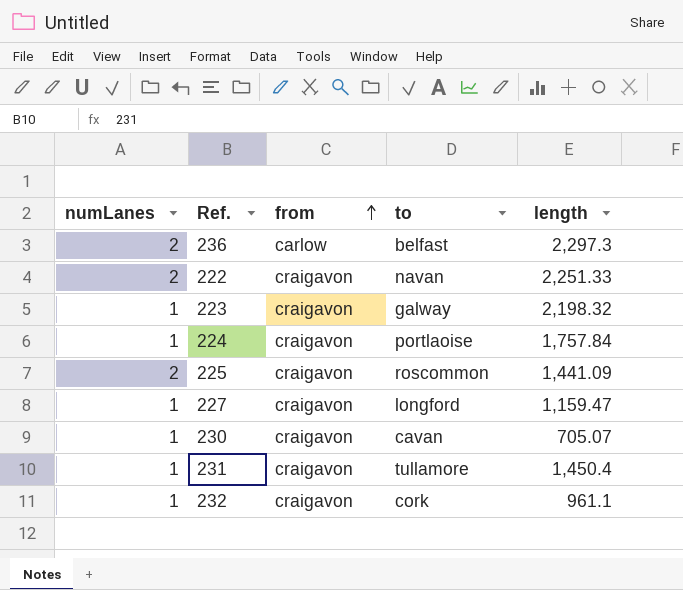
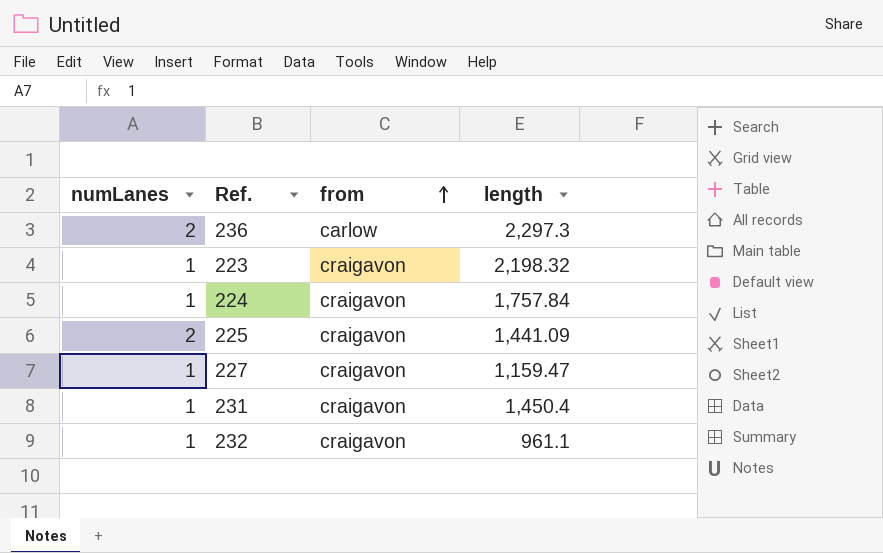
column to | position: 4 -> none
row 222: 2 | craigavon | navan | 2,251.33 -> none
row 230: 1 | craigavon | cavan | 705.07 -> none

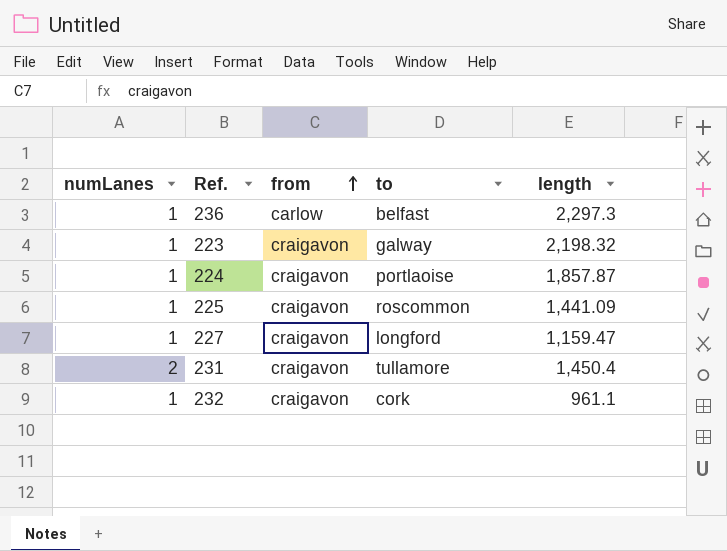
column to | position: none -> 4
236 | numLanes: 2 -> 1
224 | length: 1,757.84 -> 1,857.87
225 | numLanes: 2 -> 1
231 | numLanes: 1 -> 2

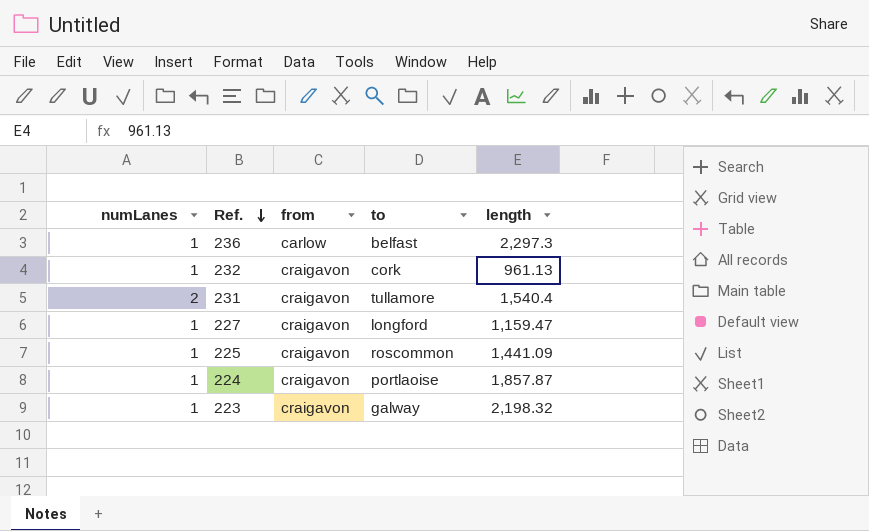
row order: from ascending -> Ref. descending
232 | length: 961.1 -> 961.13
231 | length: 1,450.4 -> 1,540.4

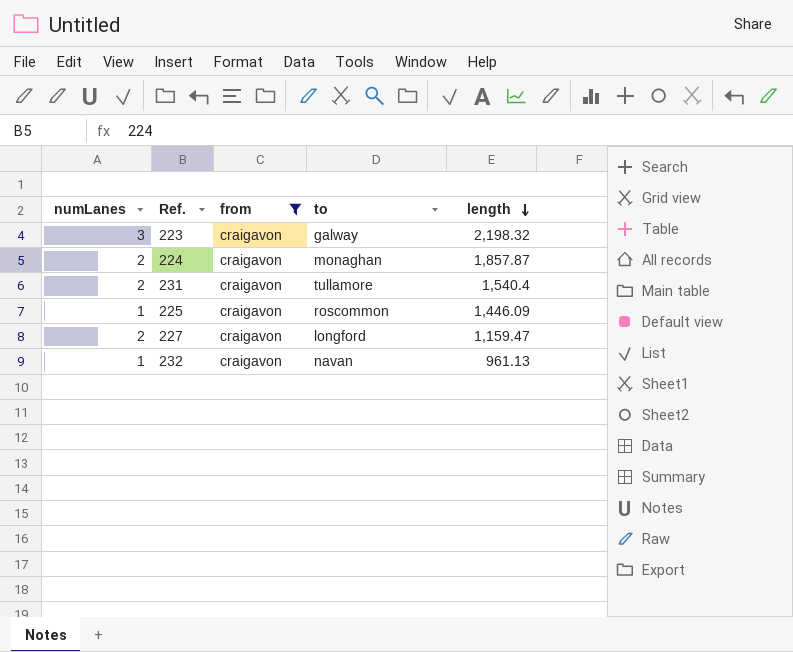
filter: none -> from = craigavon
row order: Ref. descending -> length descending
223 | numLanes: 1 -> 3
224 | numLanes: 1 -> 2
224 | to: portlaoise -> monaghan
225 | length: 1,441.09 -> 1,446.09
227 | numLanes: 1 -> 2
232 | to: cork -> navan

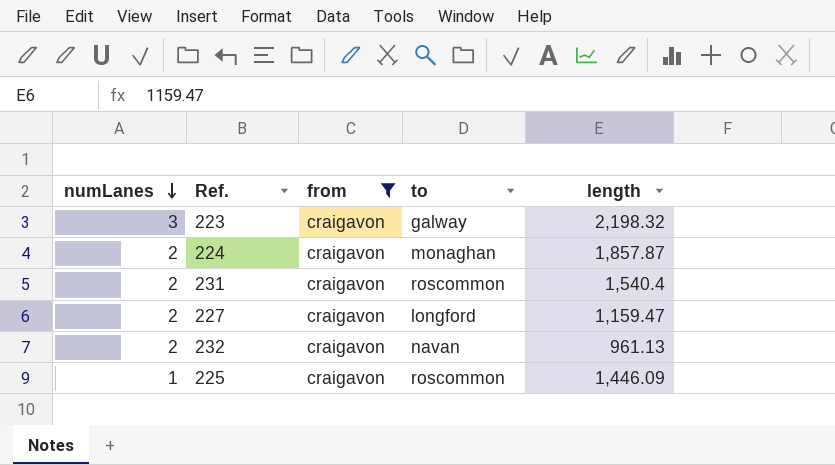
row order: length descending -> numLanes descending
231 | to: tullamore -> roscommon
232 | numLanes: 1 -> 2

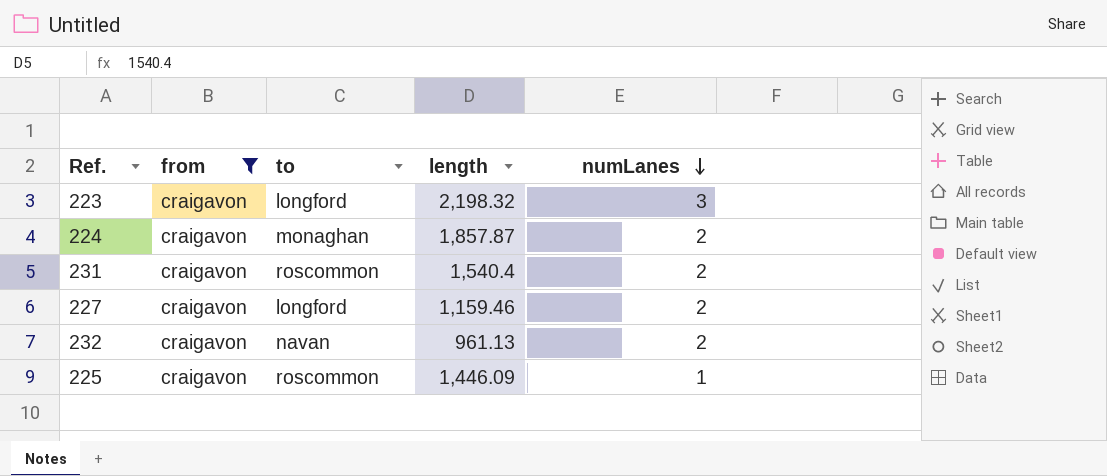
column numLanes | position: 1 -> 5
223 | to: galway -> longford
227 | length: 1,159.47 -> 1,159.46

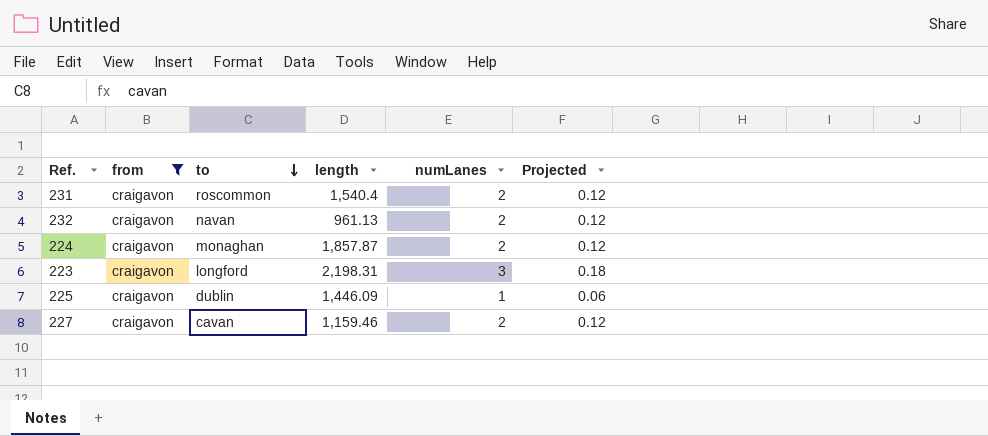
row order: numLanes descending -> to descending
column Projected | formula: none -> [numLanes] * 0.06
223 | length: 2,198.32 -> 2,198.31
225 | to: roscommon -> dublin
227 | to: longford -> cavan

